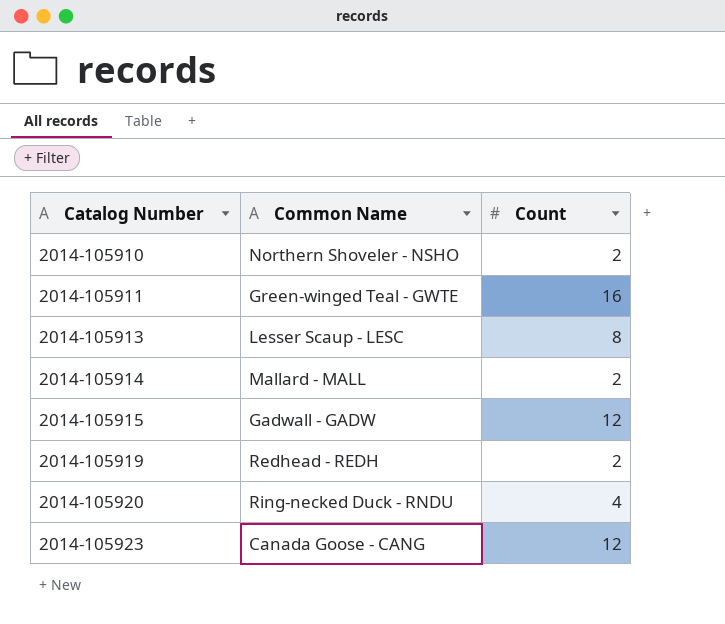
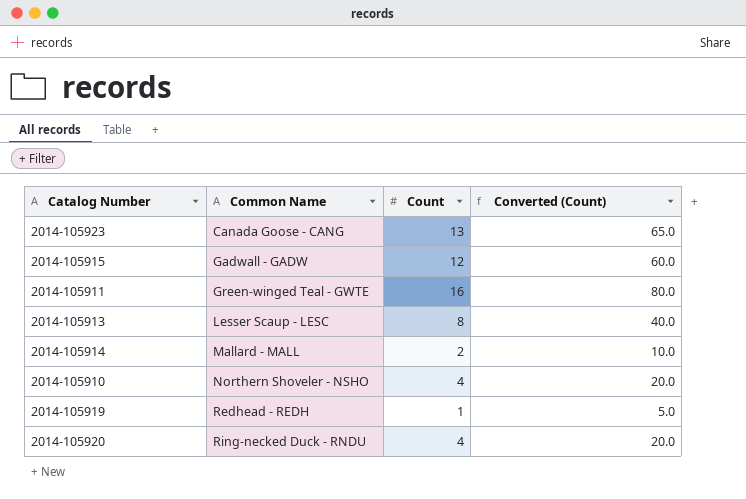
row order: Catalog Number ascending -> Common Name ascending
column Converted (Count) | formula: none -> [Count] * 5
2014-105923 | Count: 12 -> 13
2014-105910 | Count: 2 -> 4
2014-105919 | Count: 2 -> 1

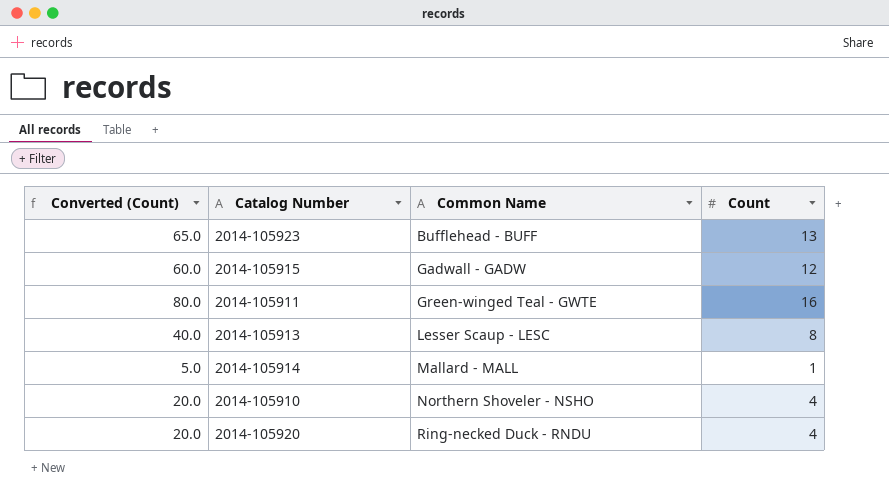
column Converted (Count) | position: 4 -> 1
row 2014-105919: Redhead - REDH | 1 | 5.0 -> none
2014-105923 | Common Name: Canada Goose - CANG -> Bufflehead - BUFF
2014-105914 | Converted (Count): 10.0 -> 5.0
2014-105914 | Count: 2 -> 1

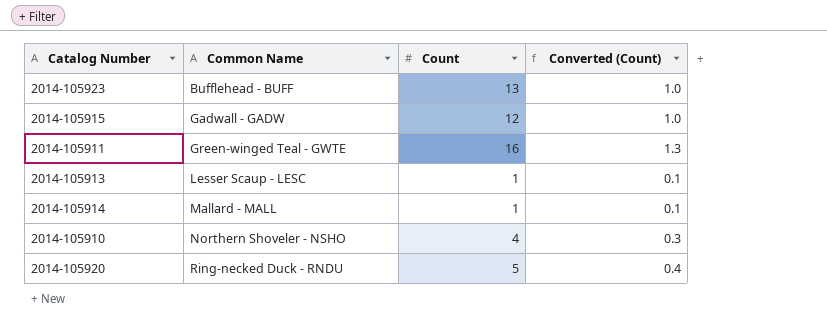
column Converted (Count) | formula: [Count] * 5 -> [Count] * 0.08
column Converted (Count) | position: 1 -> 4
2014-105913 | Count: 8 -> 1
2014-105920 | Count: 4 -> 5

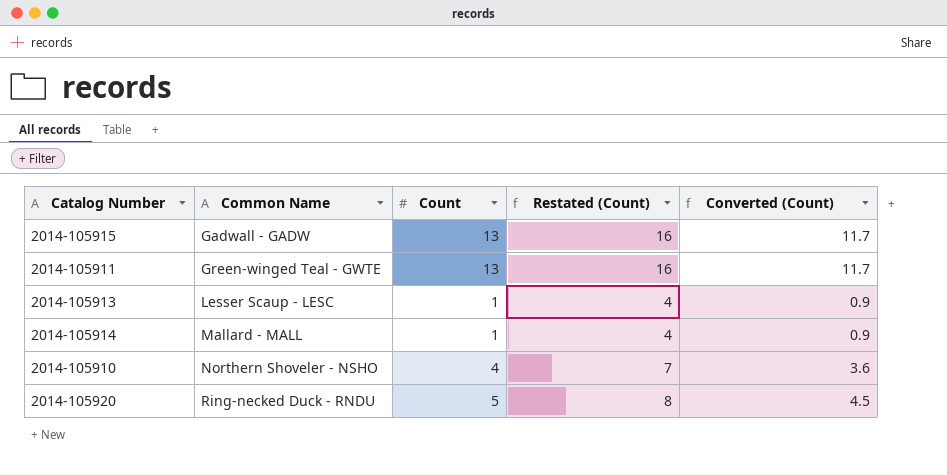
column Restated (Count) | formula: none -> [Count] + 3
column Converted (Count) | formula: [Count] * 0.08 -> [Count] * 0.9
row 2014-105923: Bufflehead - BUFF | 13 | 1.0 -> none
2014-105915 | Count: 12 -> 13
2014-105911 | Count: 16 -> 13

